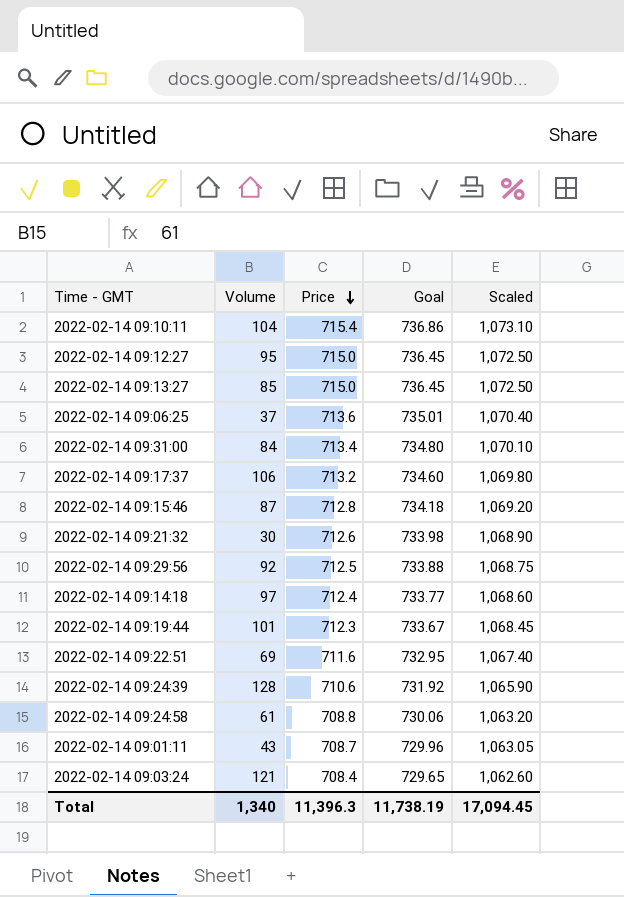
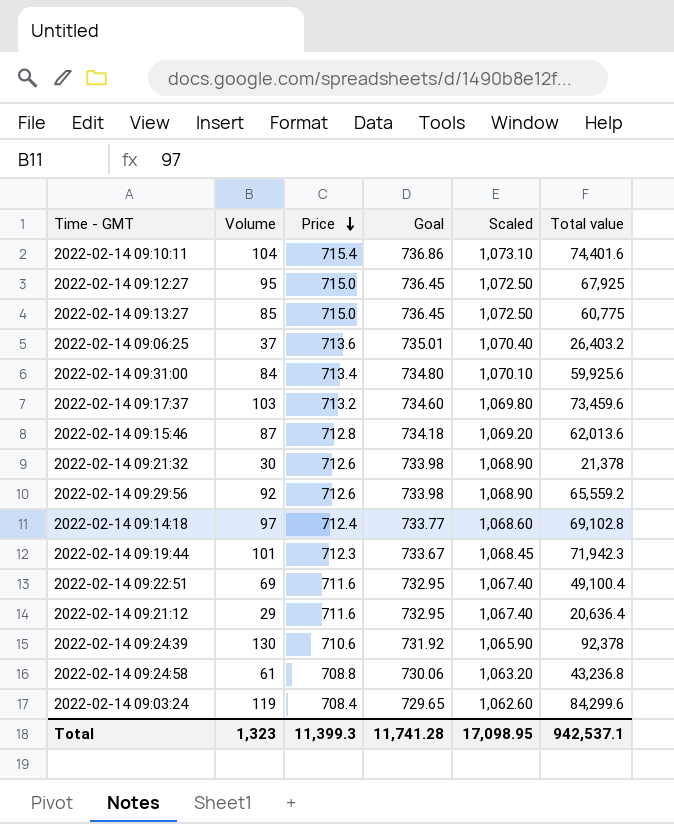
column Total value | formula: none -> [Volume] * [Price]
row 2022-02-14 09:01:11: 43 | 708.7 | 729.96 | 1,063.05 -> none
2022-02-14 09:17:37 | Volume: 106 -> 103
2022-02-14 09:29:56 | Price: 712.5 -> 712.6
2022-02-14 09:29:56 | Goal: 733.88 -> 733.98
2022-02-14 09:29:56 | Scaled: 1,068.75 -> 1,068.90
row 2022-02-14 09:21:12: none -> 29 | 711.6 | 732.95 | 1,067.40 | 20,636.4
2022-02-14 09:24:39 | Volume: 128 -> 130
2022-02-14 09:03:24 | Volume: 121 -> 119
Total | Volume: 1,340 -> 1,323
Total | Price: 11,396.3 -> 11,399.3
Total | Goal: 11,738.19 -> 11,741.28
Total | Scaled: 17,094.45 -> 17,098.95

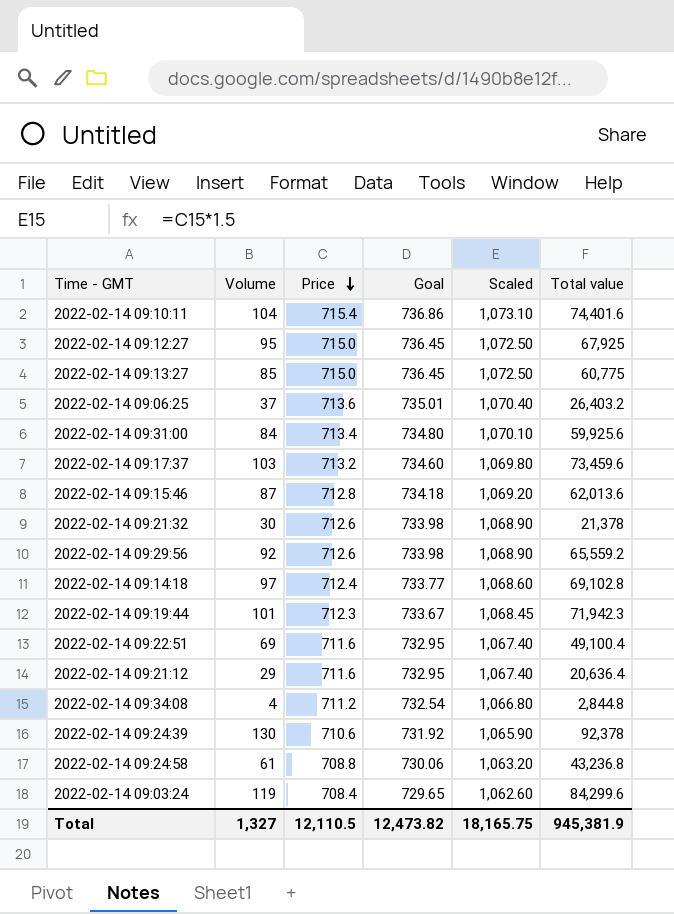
row 2022-02-14 09:34:08: none -> 4 | 711.2 | 732.54 | 1,066.80 | 2,844.8
Total | Volume: 1,323 -> 1,327
Total | Price: 11,399.3 -> 12,110.5
Total | Goal: 11,741.28 -> 12,473.82
Total | Scaled: 17,098.95 -> 18,165.75
Total | Total value: 942,537.1 -> 945,381.9

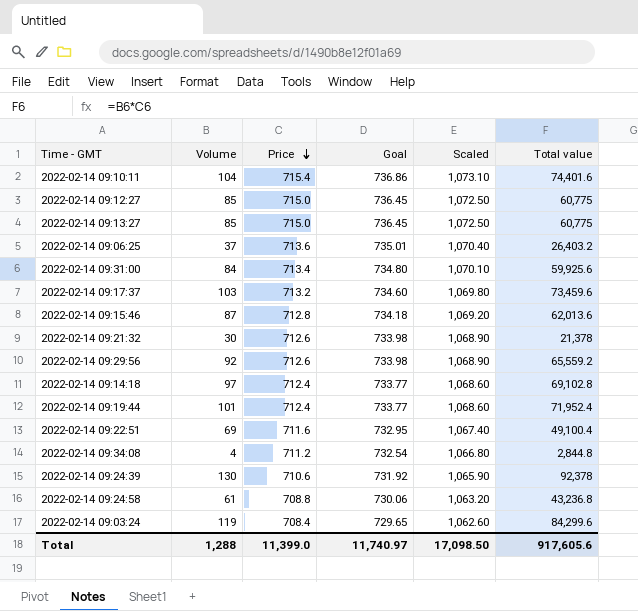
row 2022-02-14 09:21:12: 29 | 711.6 | 732.95 | 1,067.40 | 20,636.4 -> none
2022-02-14 09:12:27 | Volume: 95 -> 85
2022-02-14 09:12:27 | Total value: 67,925 -> 60,775
2022-02-14 09:19:44 | Price: 712.3 -> 712.4
2022-02-14 09:19:44 | Goal: 733.67 -> 733.77
2022-02-14 09:19:44 | Scaled: 1,068.45 -> 1,068.60
2022-02-14 09:19:44 | Total value: 71,942.3 -> 71,952.4
Total | Volume: 1,327 -> 1,288
Total | Price: 12,110.5 -> 11,399.0
Total | Goal: 12,473.82 -> 11,740.97
Total | Scaled: 18,165.75 -> 17,098.50
Total | Total value: 945,381.9 -> 917,605.6

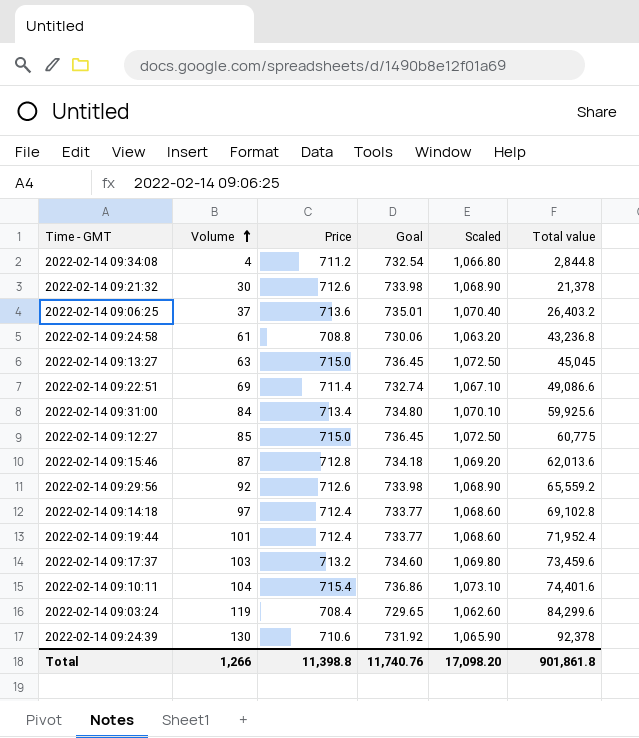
row order: Price descending -> Volume ascending
2022-02-14 09:13:27 | Volume: 85 -> 63
2022-02-14 09:13:27 | Total value: 60,775 -> 45,045
2022-02-14 09:22:51 | Price: 711.6 -> 711.4
2022-02-14 09:22:51 | Goal: 732.95 -> 732.74
2022-02-14 09:22:51 | Scaled: 1,067.40 -> 1,067.10
2022-02-14 09:22:51 | Total value: 49,100.4 -> 49,086.6
Total | Volume: 1,288 -> 1,266
Total | Price: 11,399.0 -> 11,398.8
Total | Goal: 11,740.97 -> 11,740.76
Total | Scaled: 17,098.50 -> 17,098.20
Total | Total value: 917,605.6 -> 901,861.8

